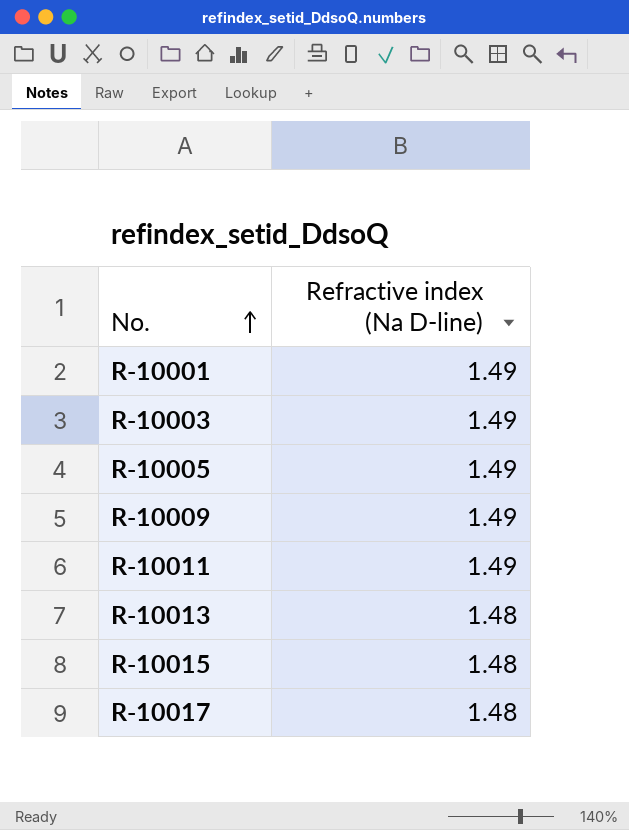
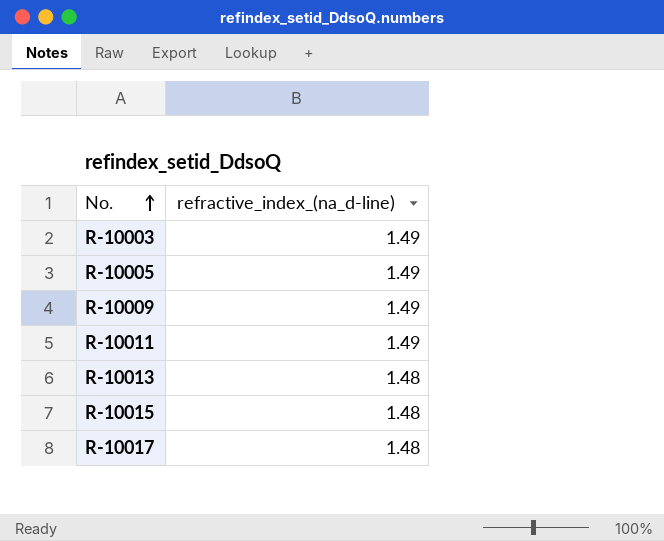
column name: Refractive index (Na D-line) -> refractive_index_(na_d-line)
row R-10001: 1.49 -> none

